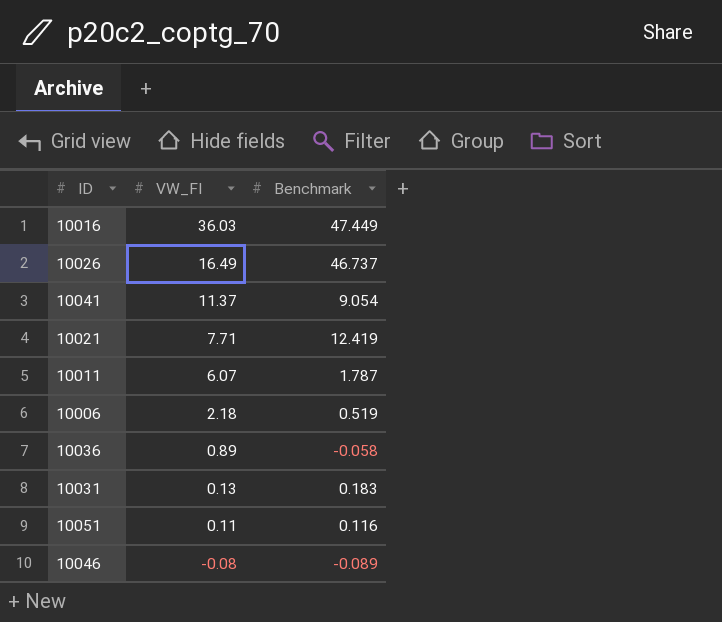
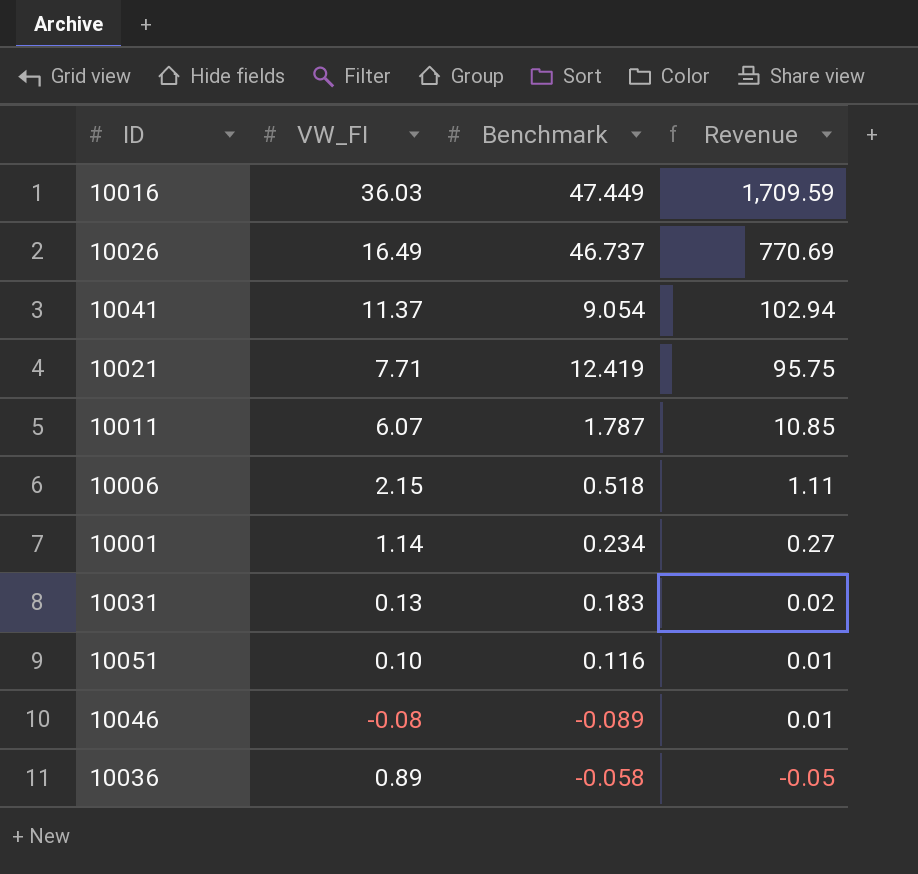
row order: VW_FI descending -> Revenue descending
column Revenue | formula: none -> [VW_FI] * [Benchmark]
10006 | VW_FI: 2.18 -> 2.15
10006 | Benchmark: 0.519 -> 0.518
row 10001: none -> 1.14 | 0.234 | 0.27
10051 | VW_FI: 0.11 -> 0.10

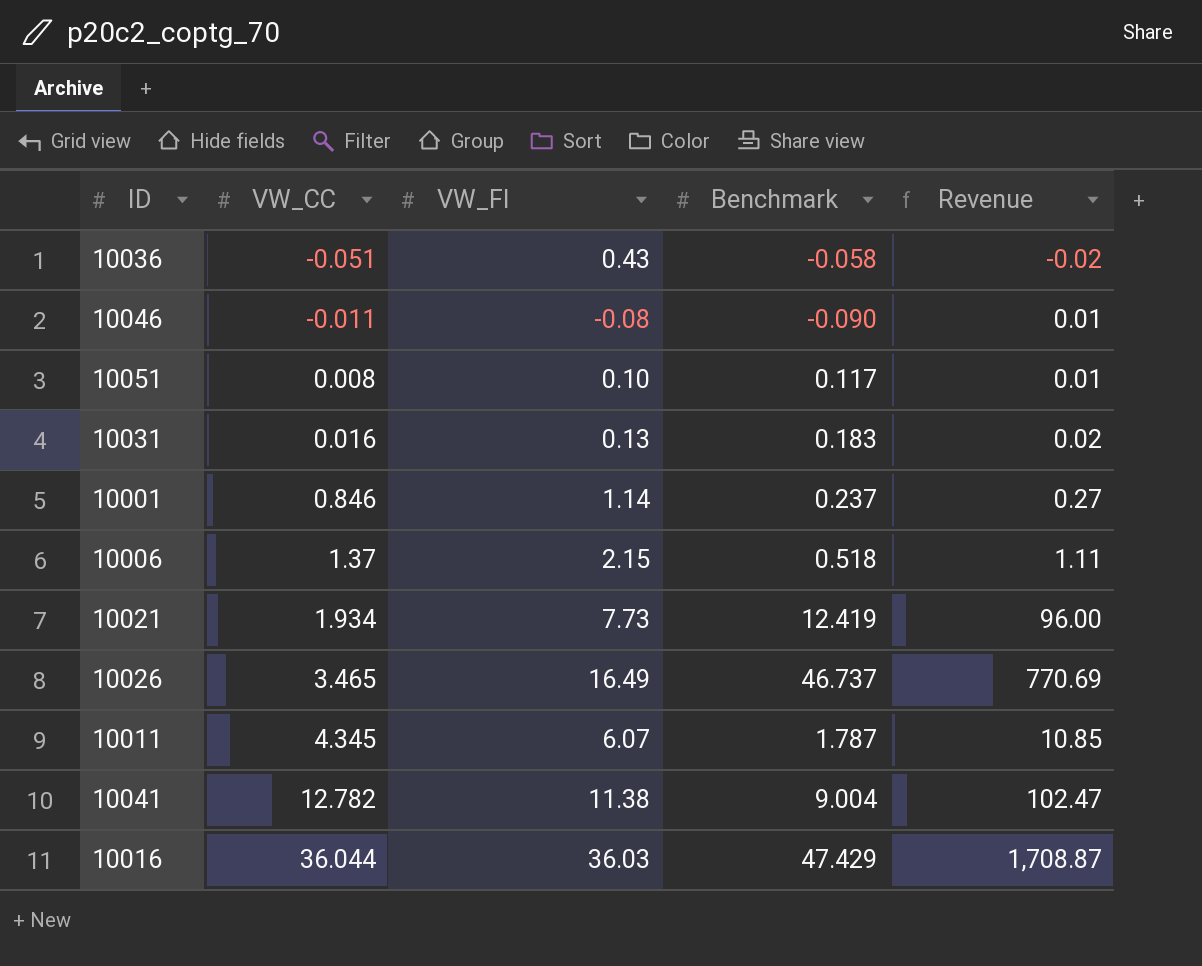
row order: Revenue descending -> VW_CC ascending
column VW_CC | position: none -> 2
10036 | VW_FI: 0.89 -> 0.43
10036 | Revenue: -0.05 -> -0.02
10046 | Benchmark: -0.089 -> -0.090
10051 | Benchmark: 0.116 -> 0.117
10001 | Benchmark: 0.234 -> 0.237
10021 | VW_FI: 7.71 -> 7.73
10021 | Revenue: 95.75 -> 96.00
10041 | VW_FI: 11.37 -> 11.38
10041 | Benchmark: 9.054 -> 9.004
10041 | Revenue: 102.94 -> 102.47
10016 | Benchmark: 47.449 -> 47.429
10016 | Revenue: 1,709.59 -> 1,708.87

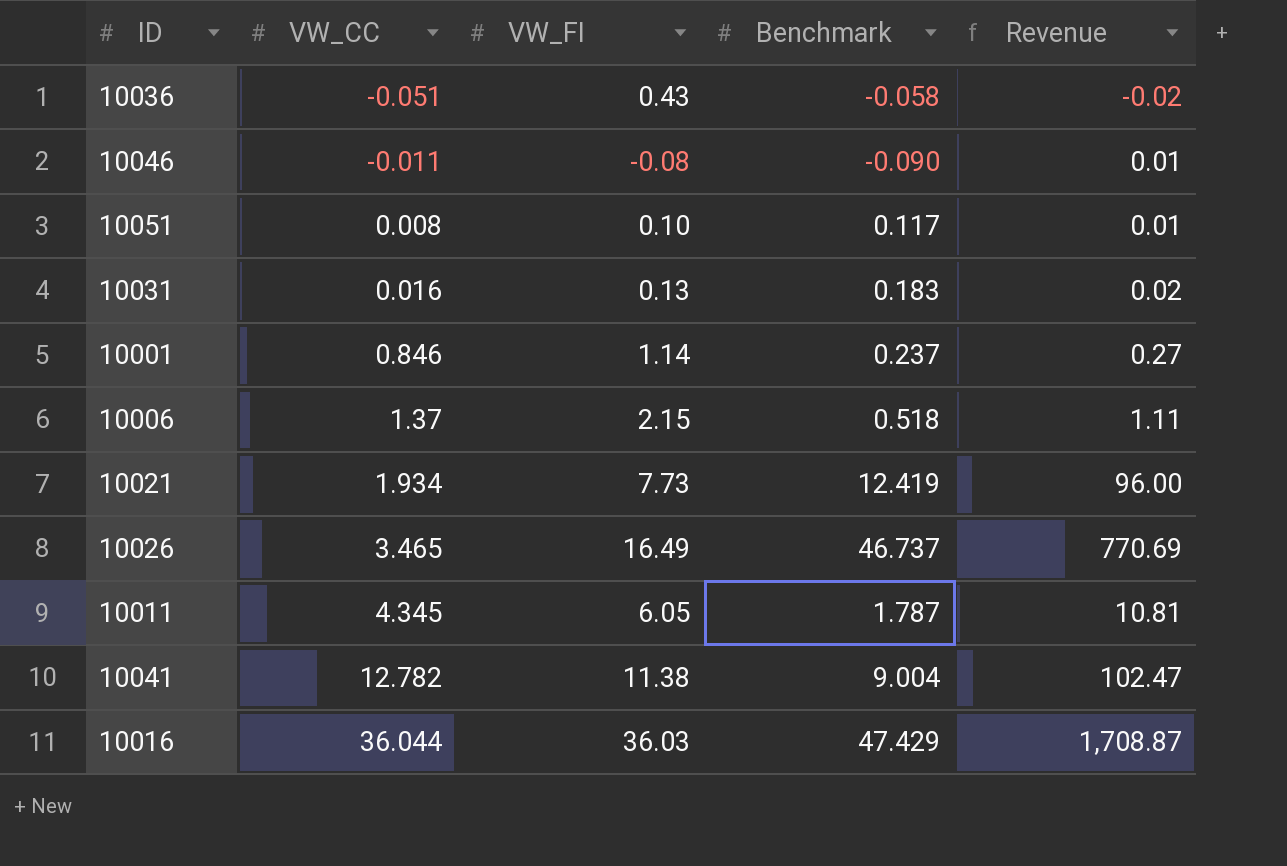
10011 | VW_FI: 6.07 -> 6.05
10011 | Revenue: 10.85 -> 10.81

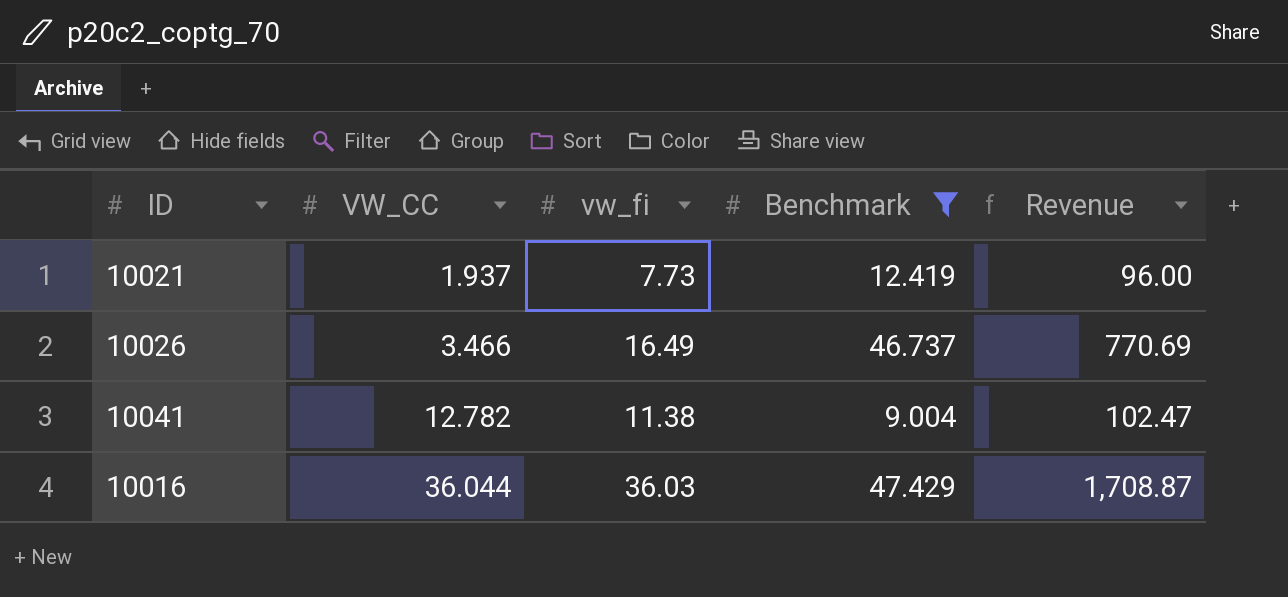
filter: none -> Benchmark >= 9.004
column name: VW_FI -> vw_fi
10021 | VW_CC: 1.934 -> 1.937
10026 | VW_CC: 3.465 -> 3.466

